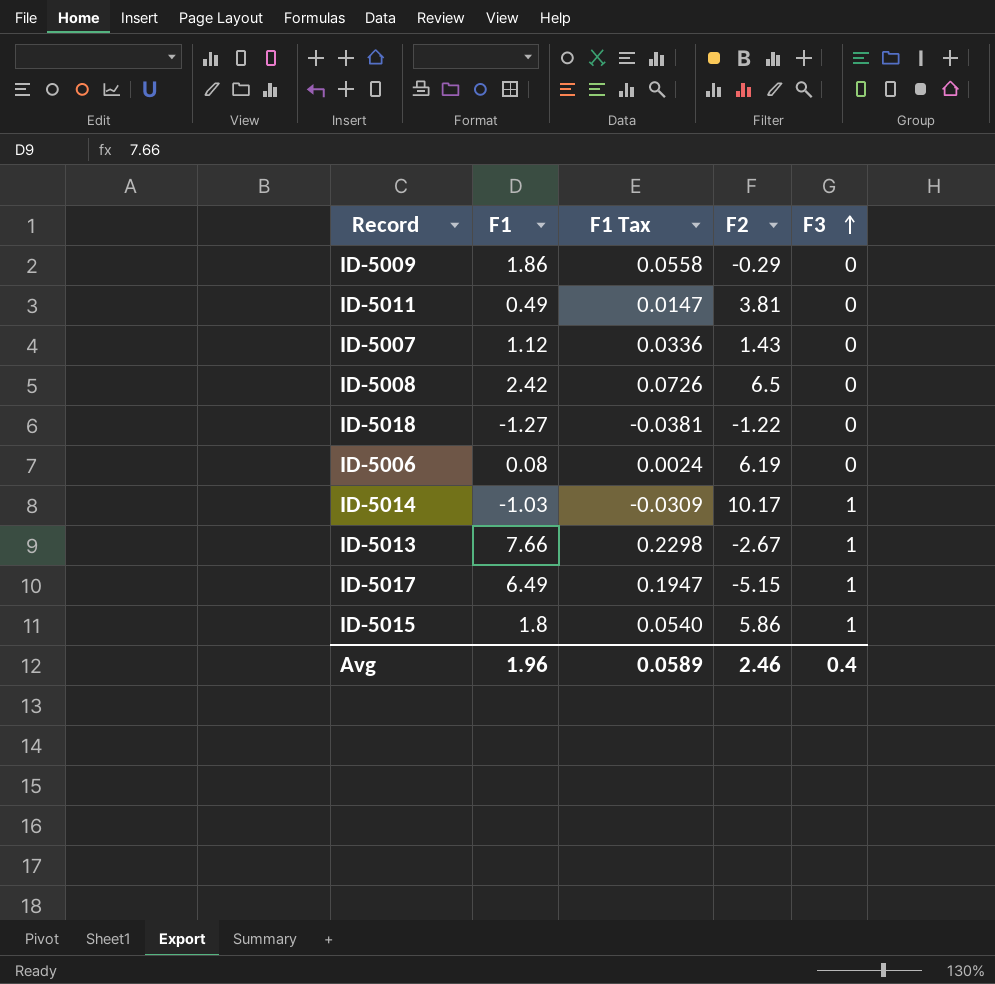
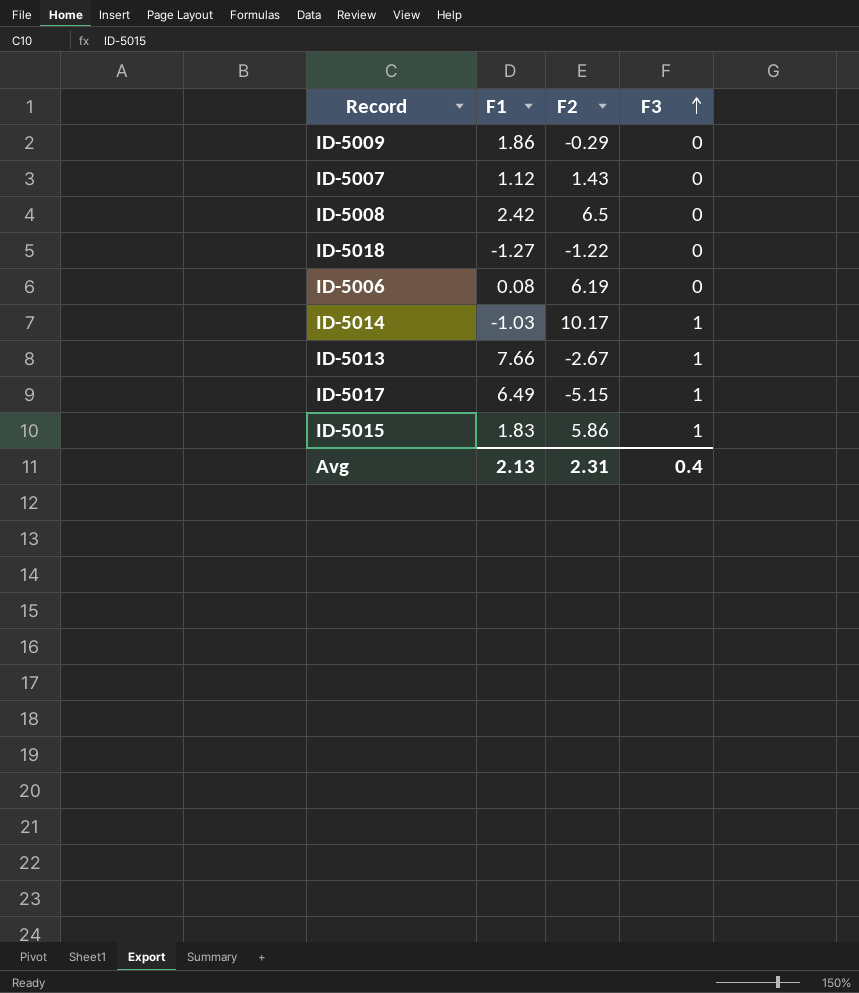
column F1 Tax | formula: [F1] * 0.03 -> none
row ID-5011: 0.49 | 0.0147 | 3.81 | 0 -> none
ID-5015 | F1: 1.8 -> 1.83
Avg | F1: 1.96 -> 2.13
Avg | F2: 2.46 -> 2.31

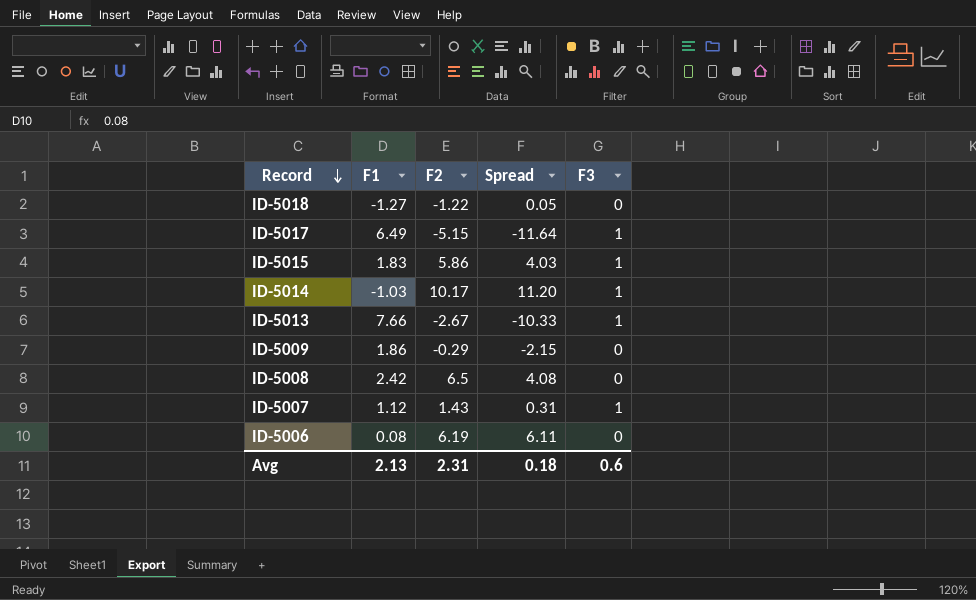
row order: F3 ascending -> Record descending
column Spread | formula: none -> [F2] - [F1]
ID-5007 | F3: 0 -> 1
Avg | F3: 0.4 -> 0.6

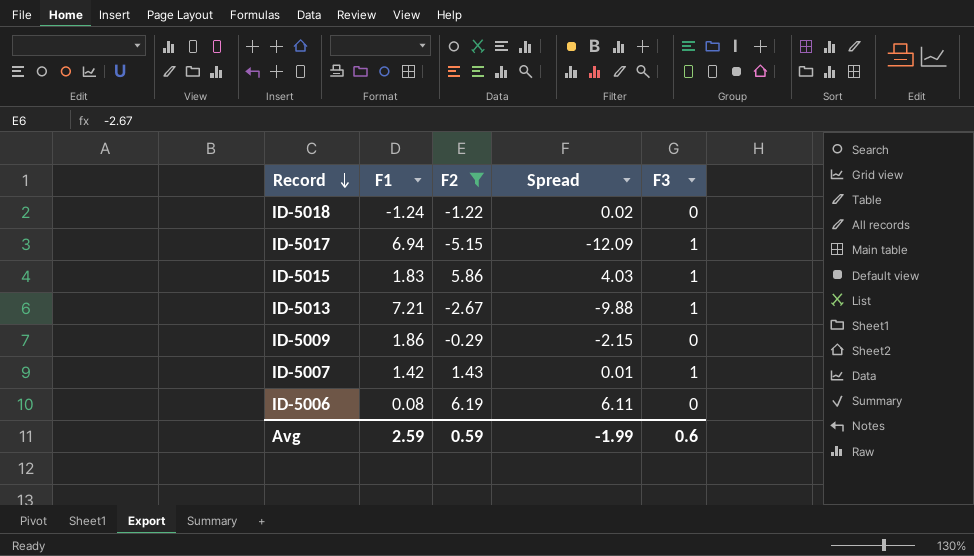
filter: none -> F2 <= 6.19
ID-5018 | F1: -1.27 -> -1.24
ID-5018 | Spread: 0.05 -> 0.02
ID-5017 | F1: 6.49 -> 6.94
ID-5017 | Spread: -11.64 -> -12.09
ID-5013 | F1: 7.66 -> 7.21
ID-5013 | Spread: -10.33 -> -9.88
ID-5007 | F1: 1.12 -> 1.42
ID-5007 | Spread: 0.31 -> 0.01
Avg | F1: 2.13 -> 2.59
Avg | F2: 2.31 -> 0.59
Avg | Spread: 0.18 -> -1.99

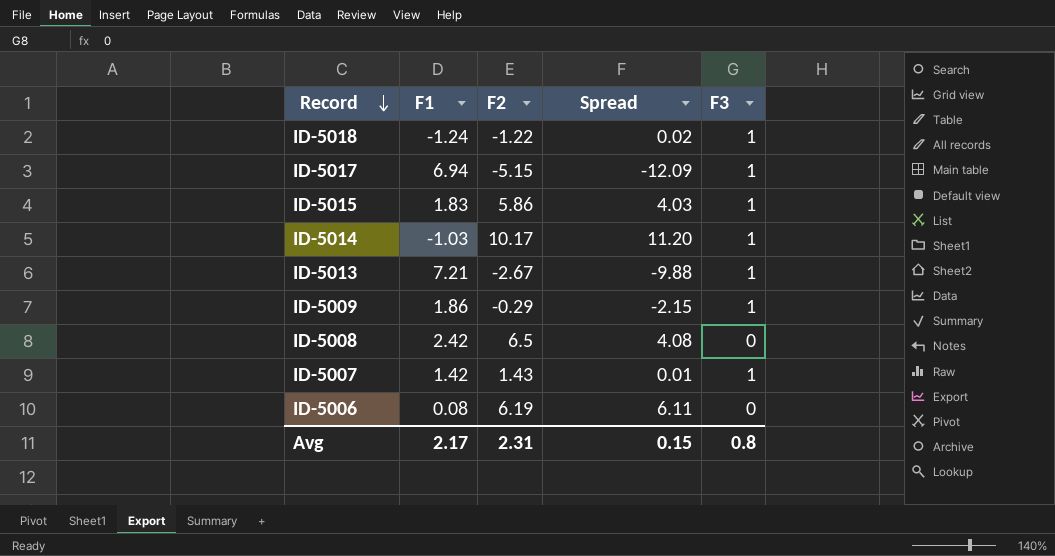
filter: F2 <= 6.19 -> none
ID-5018 | F3: 0 -> 1
ID-5009 | F3: 0 -> 1
Avg | F1: 2.59 -> 2.17
Avg | F2: 0.59 -> 2.31
Avg | Spread: -1.99 -> 0.15
Avg | F3: 0.6 -> 0.8

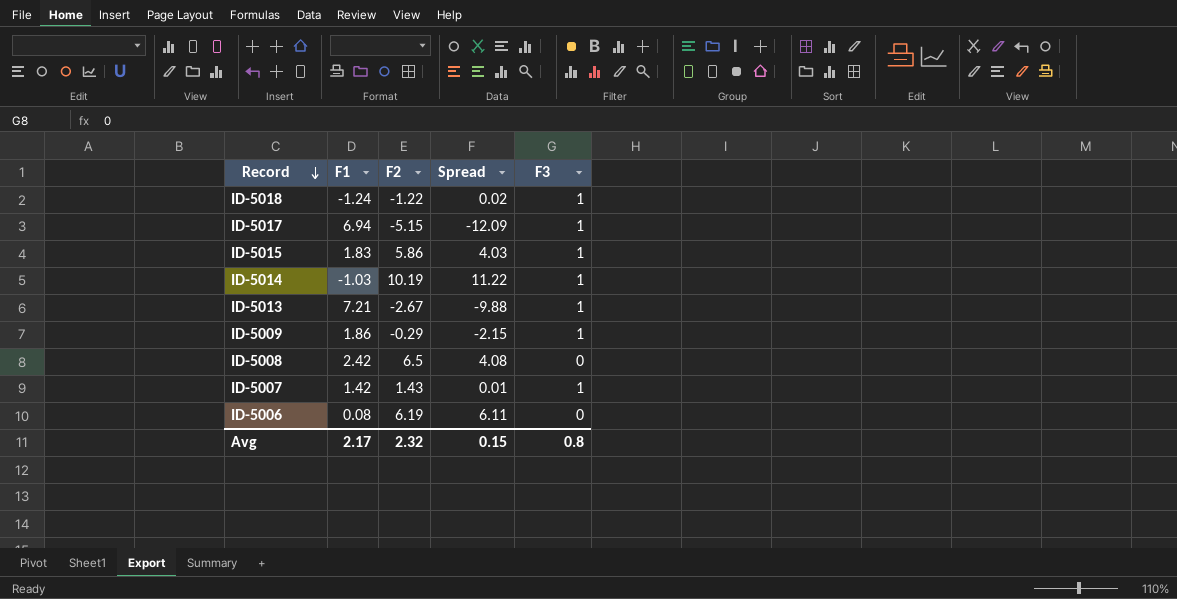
ID-5014 | F2: 10.17 -> 10.19
ID-5014 | Spread: 11.20 -> 11.22
Avg | F2: 2.31 -> 2.32

